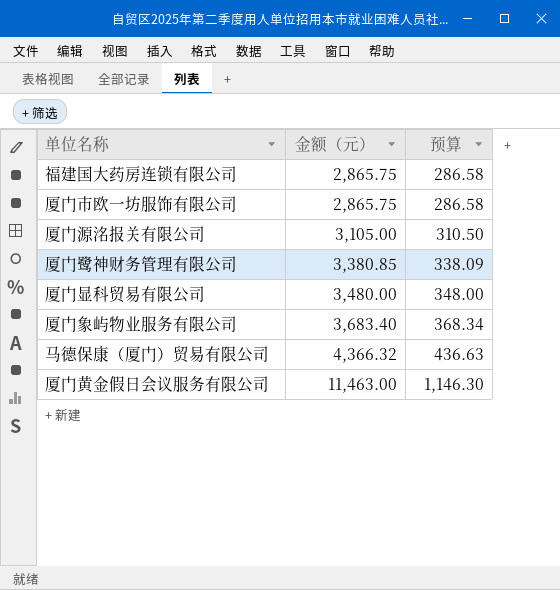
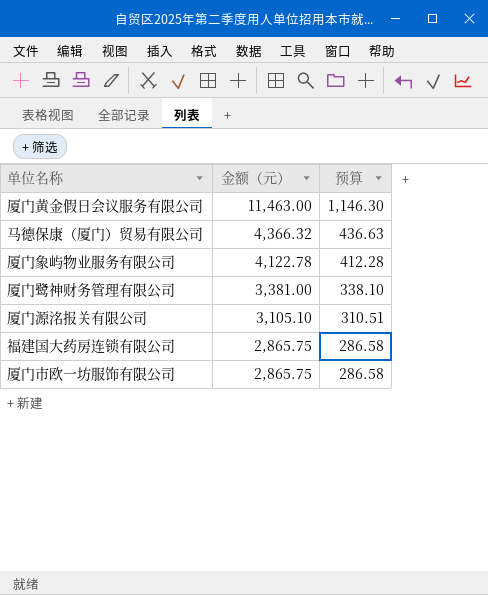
row order: 金额（元） ascending -> 金额（元） descending
row 厦门显科贸易有限公司: 3,480.00 | 348.00 -> none
厦门象屿物业服务有限公司 | 金额（元）: 3,683.40 -> 4,122.78
厦门象屿物业服务有限公司 | 预算: 368.34 -> 412.28
厦门鹭神财务管理有限公司 | 金额（元）: 3,380.85 -> 3,381.00
厦门鹭神财务管理有限公司 | 预算: 338.09 -> 338.10
厦门源洺报关有限公司 | 金额（元）: 3,105.00 -> 3,105.10
厦门源洺报关有限公司 | 预算: 310.50 -> 310.51

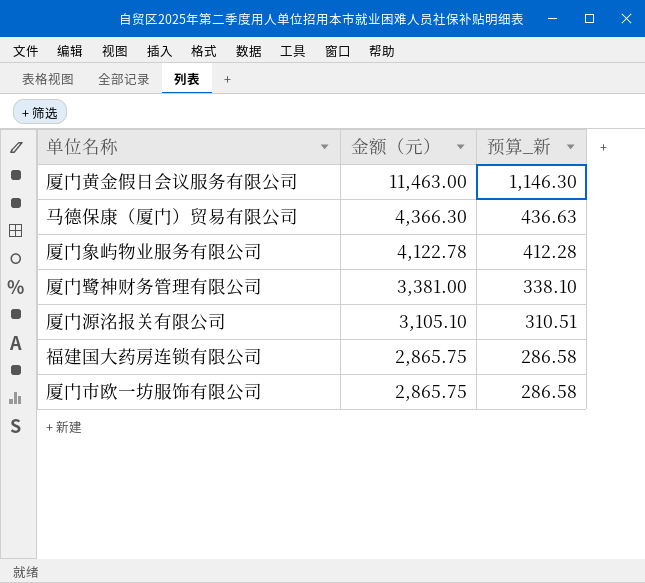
column name: 预算 -> 预算_新
马德保康（厦门）贸易有限公司 | 金额（元）: 4,366.32 -> 4,366.30

